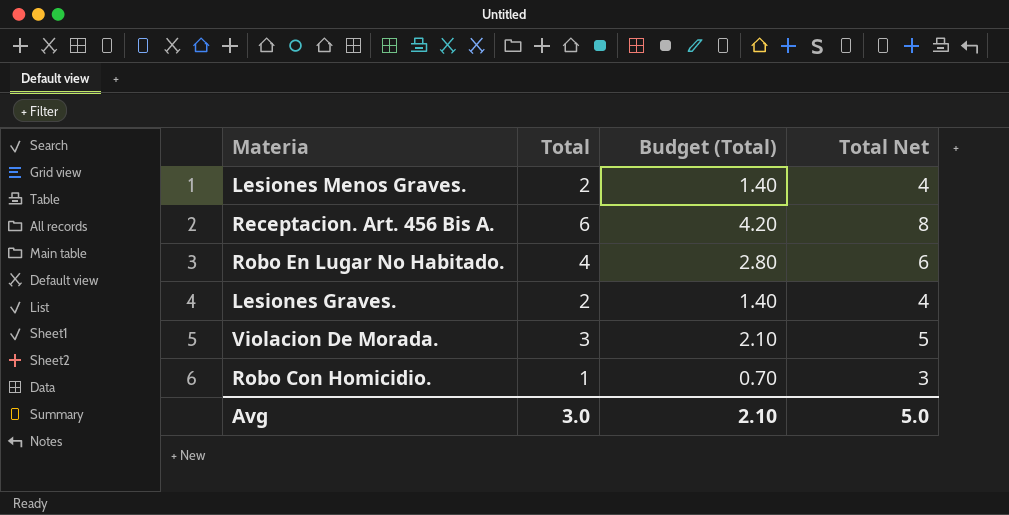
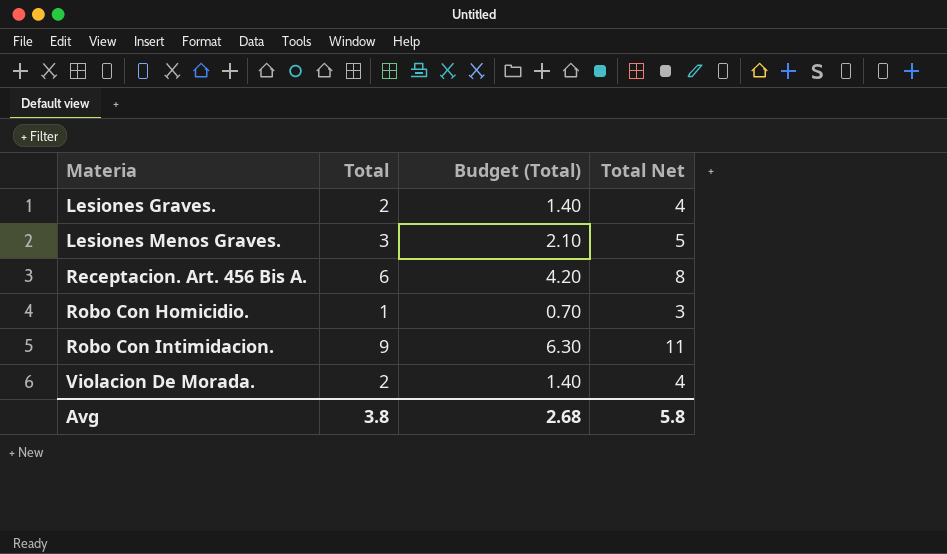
row order: none -> Materia ascending
row Robo En Lugar No Habitado.: 4 | 2.80 | 6 -> none
Lesiones Menos Graves. | Total: 2 -> 3
Lesiones Menos Graves. | Budget (Total): 1.40 -> 2.10
Lesiones Menos Graves. | Total Net: 4 -> 5
row Robo Con Intimidacion.: none -> 9 | 6.30 | 11
Violacion De Morada. | Total: 3 -> 2
Violacion De Morada. | Budget (Total): 2.10 -> 1.40
Violacion De Morada. | Total Net: 5 -> 4
Avg | Total: 3.0 -> 3.8
Avg | Budget (Total): 2.10 -> 2.68
Avg | Total Net: 5.0 -> 5.8

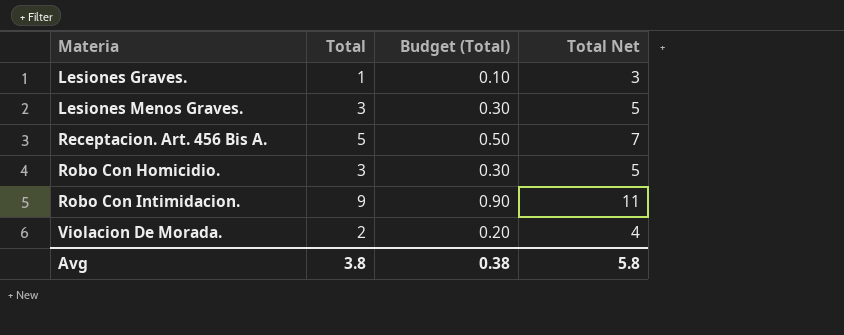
column Budget (Total) | formula: [Total] * 0.7 -> [Total] * 0.1
Lesiones Graves. | Total: 2 -> 1
Lesiones Graves. | Total Net: 4 -> 3
Receptacion. Art. 456 Bis A. | Total: 6 -> 5
Receptacion. Art. 456 Bis A. | Total Net: 8 -> 7
Robo Con Homicidio. | Total: 1 -> 3
Robo Con Homicidio. | Total Net: 3 -> 5
Avg | Budget (Total): 2.68 -> 0.38

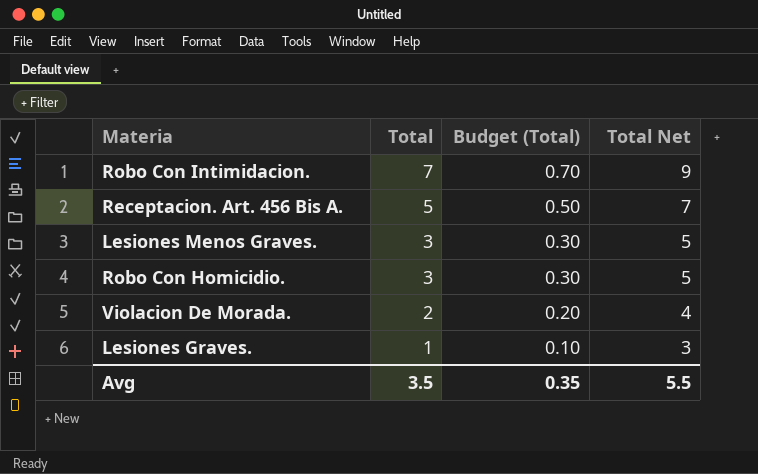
row order: Materia ascending -> Total descending
Robo Con Intimidacion. | Total: 9 -> 7
Robo Con Intimidacion. | Budget (Total): 0.90 -> 0.70
Robo Con Intimidacion. | Total Net: 11 -> 9
Avg | Total: 3.8 -> 3.5
Avg | Budget (Total): 0.38 -> 0.35
Avg | Total Net: 5.8 -> 5.5

